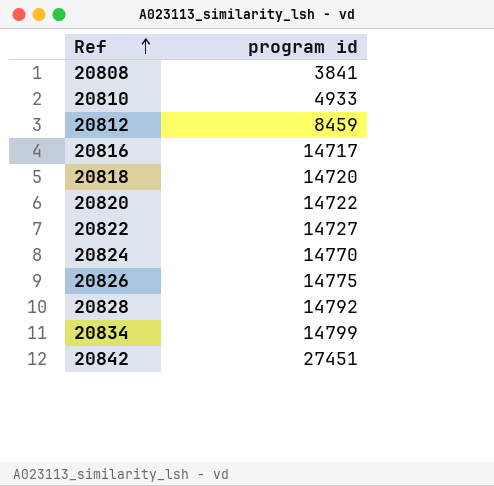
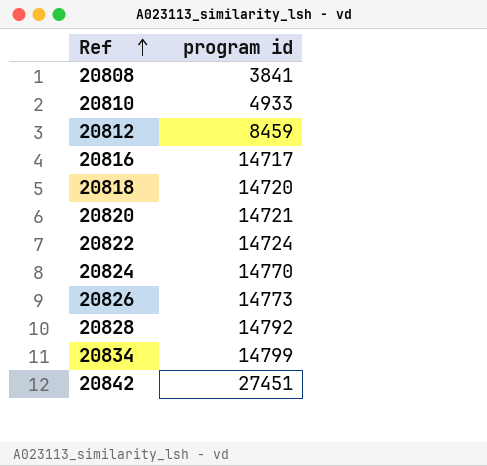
20820 | program id: 14722 -> 14721
20822 | program id: 14727 -> 14724
20826 | program id: 14775 -> 14773

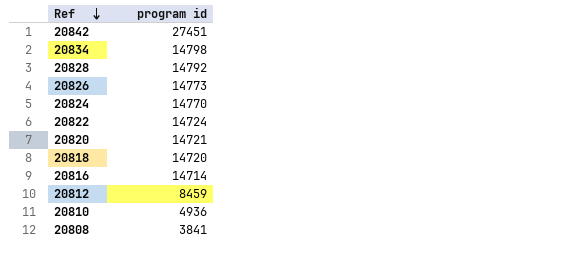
row order: Ref ascending -> Ref descending
20834 | program id: 14799 -> 14798
20816 | program id: 14717 -> 14714
20810 | program id: 4933 -> 4936

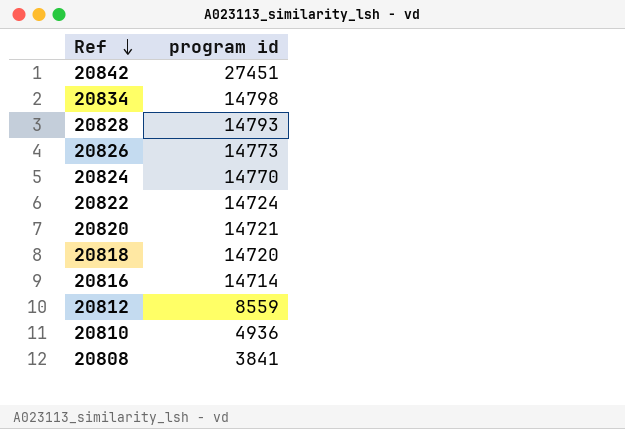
20828 | program id: 14792 -> 14793
20812 | program id: 8459 -> 8559

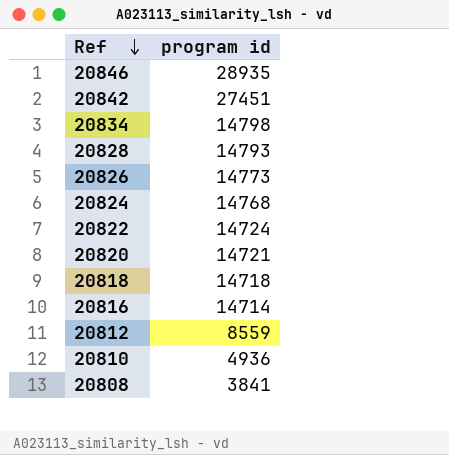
row 20846: none -> 28935
20824 | program id: 14770 -> 14768
20818 | program id: 14720 -> 14718

